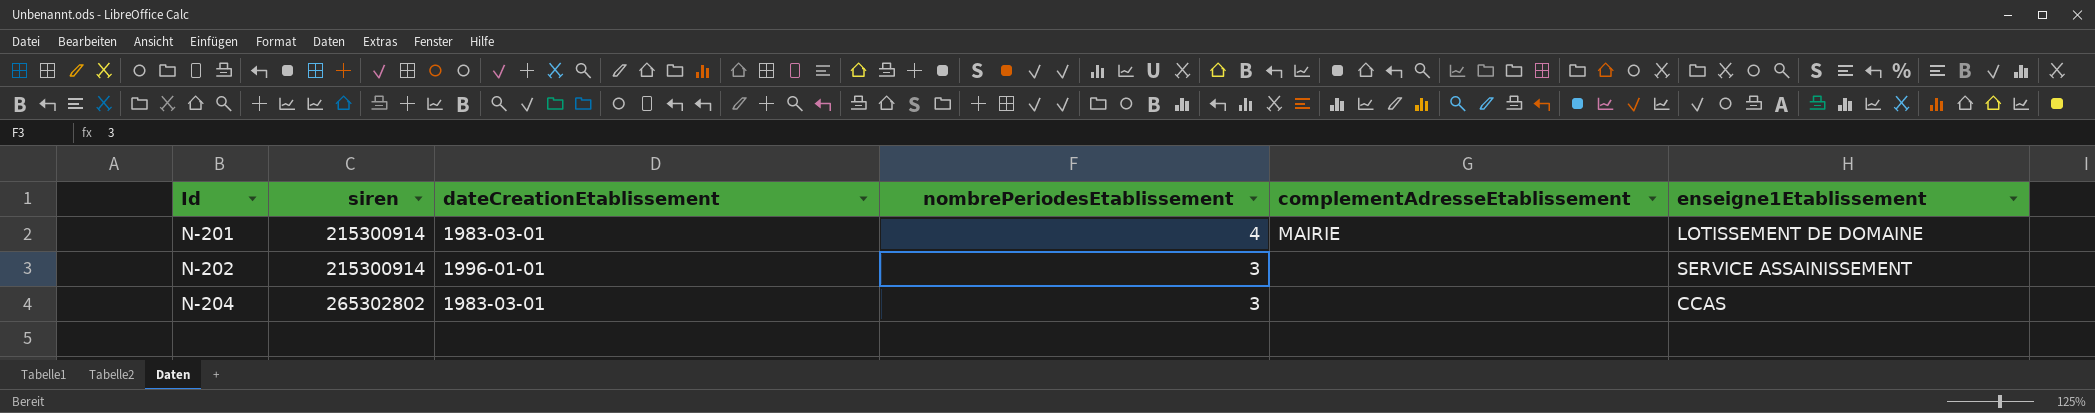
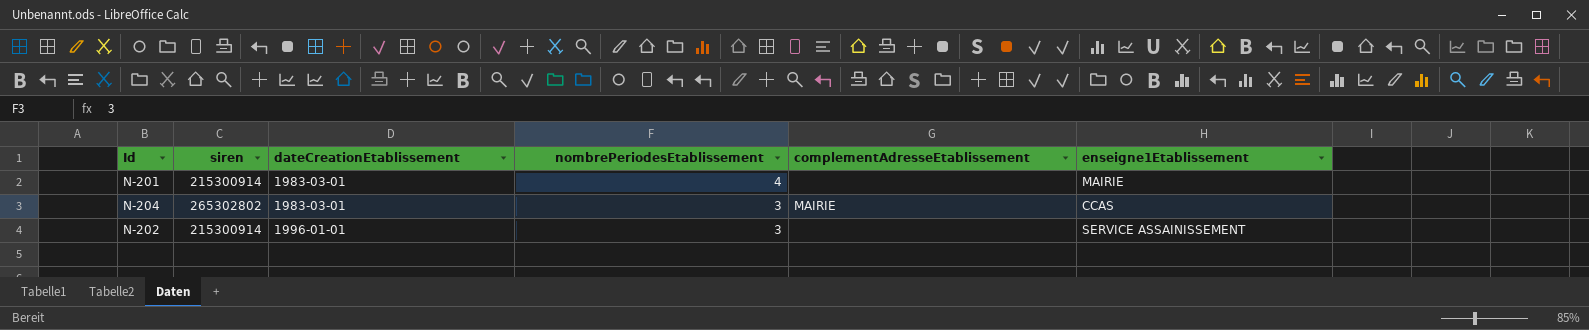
row order: Id ascending -> dateCreationEtablissement ascending
N-201 | complementAdresseEtablissement: MAIRIE -> none
N-201 | enseigne1Etablissement: LOTISSEMENT DE DOMAINE -> MAIRIE
N-204 | complementAdresseEtablissement: none -> MAIRIE

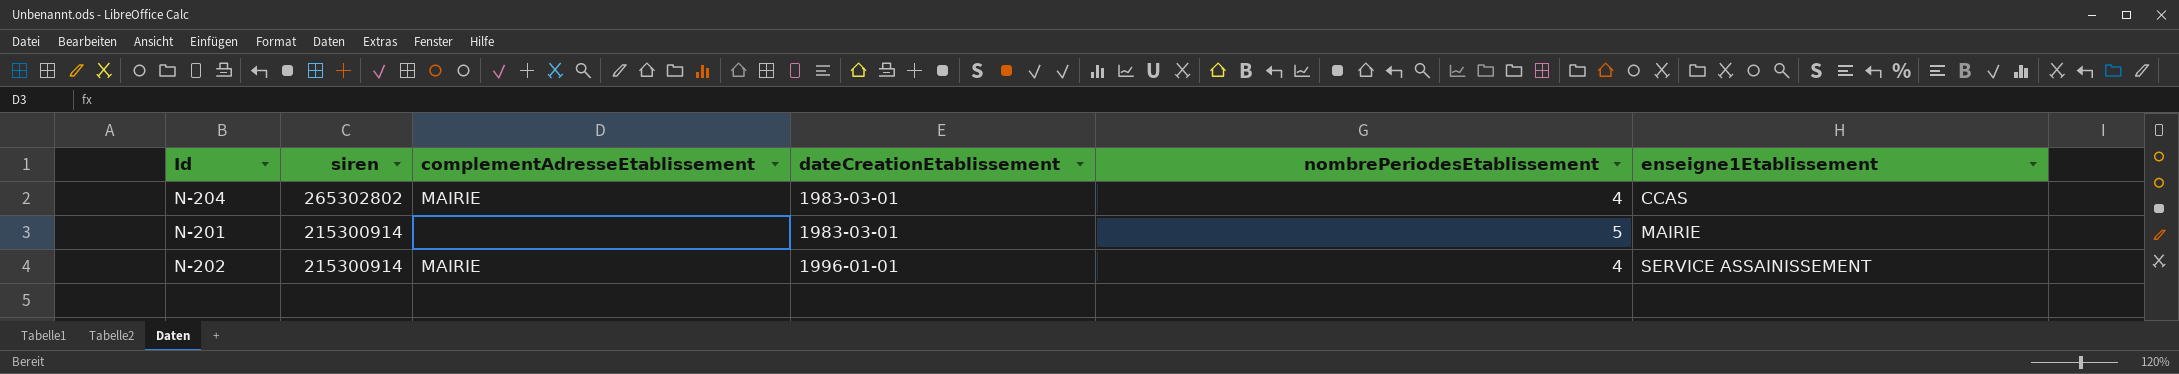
row order: dateCreationEtablissement ascending -> siren descending
column complementAdresseEtablissement | position: 5 -> 3
N-204 | nombrePeriodesEtablissement: 3 -> 4
N-201 | nombrePeriodesEtablissement: 4 -> 5
N-202 | complementAdresseEtablissement: none -> MAIRIE
N-202 | nombrePeriodesEtablissement: 3 -> 4

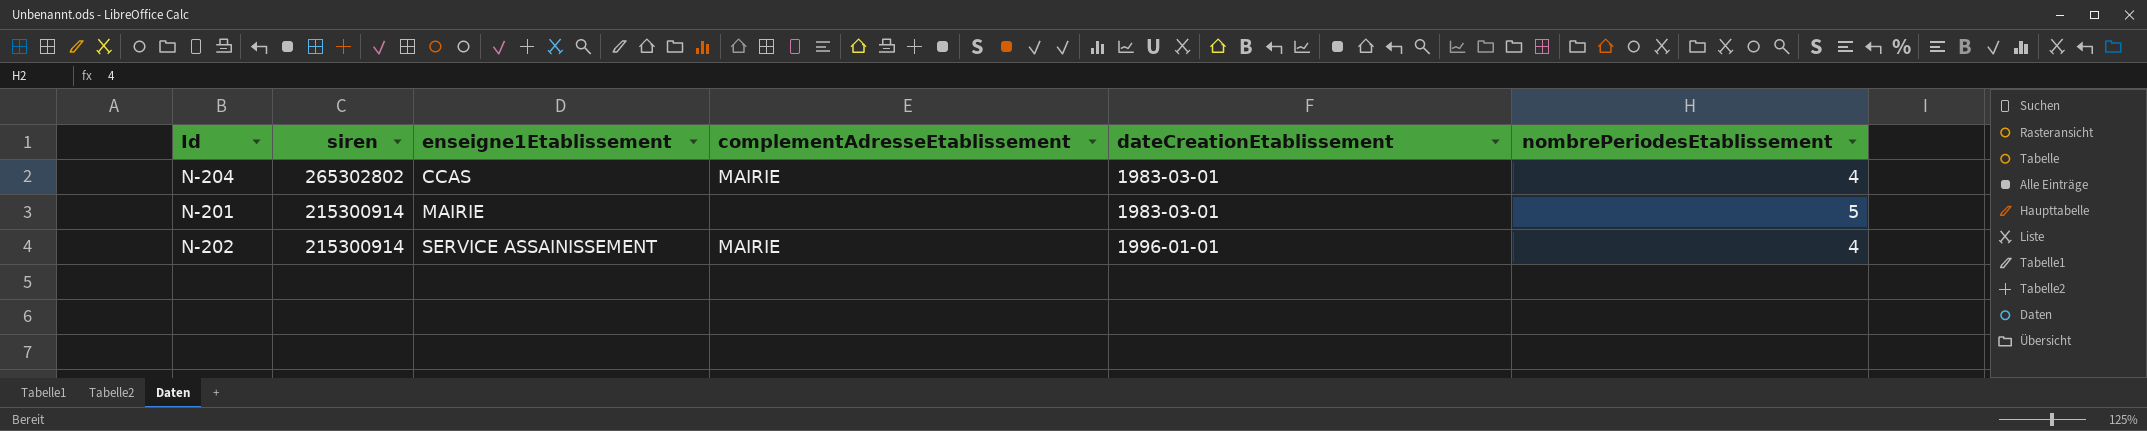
column enseigne1Etablissement | position: 6 -> 3

